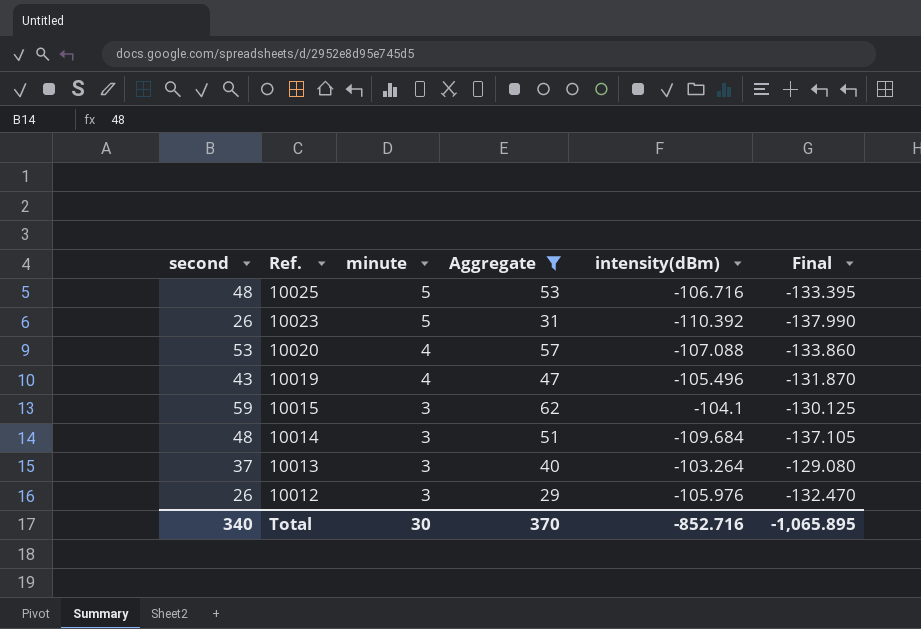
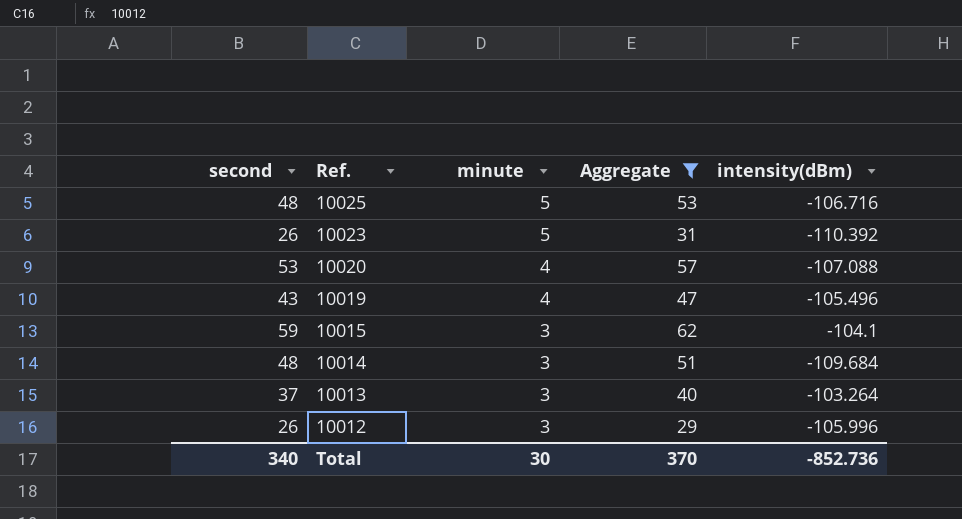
column Final | formula: [intensity(dBm)] * 1.25 -> none
10012 | intensity(dBm): -105.976 -> -105.996
Total | intensity(dBm): -852.716 -> -852.736

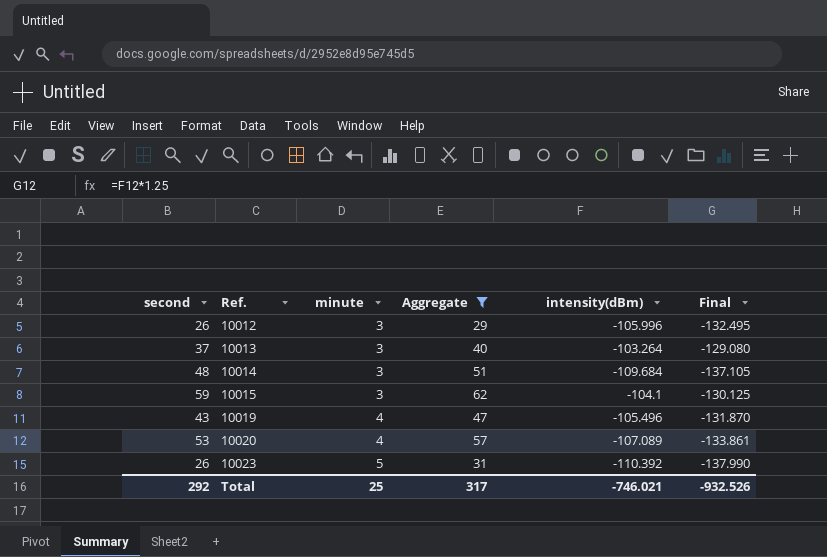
row order: Ref. descending -> Ref. ascending
column Final | formula: none -> [intensity(dBm)] * 1.25
row 10025: 48 | 5 | 53 | -106.716 -> none
10020 | intensity(dBm): -107.088 -> -107.089
Total | second: 340 -> 292
Total | minute: 30 -> 25
Total | Aggregate: 370 -> 317
Total | intensity(dBm): -852.736 -> -746.021

